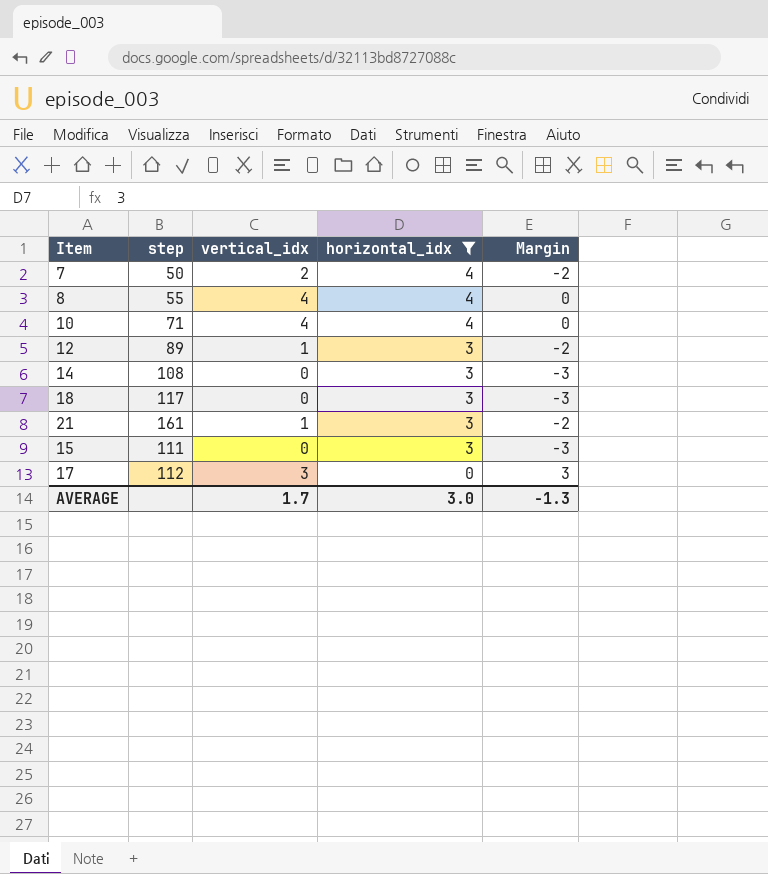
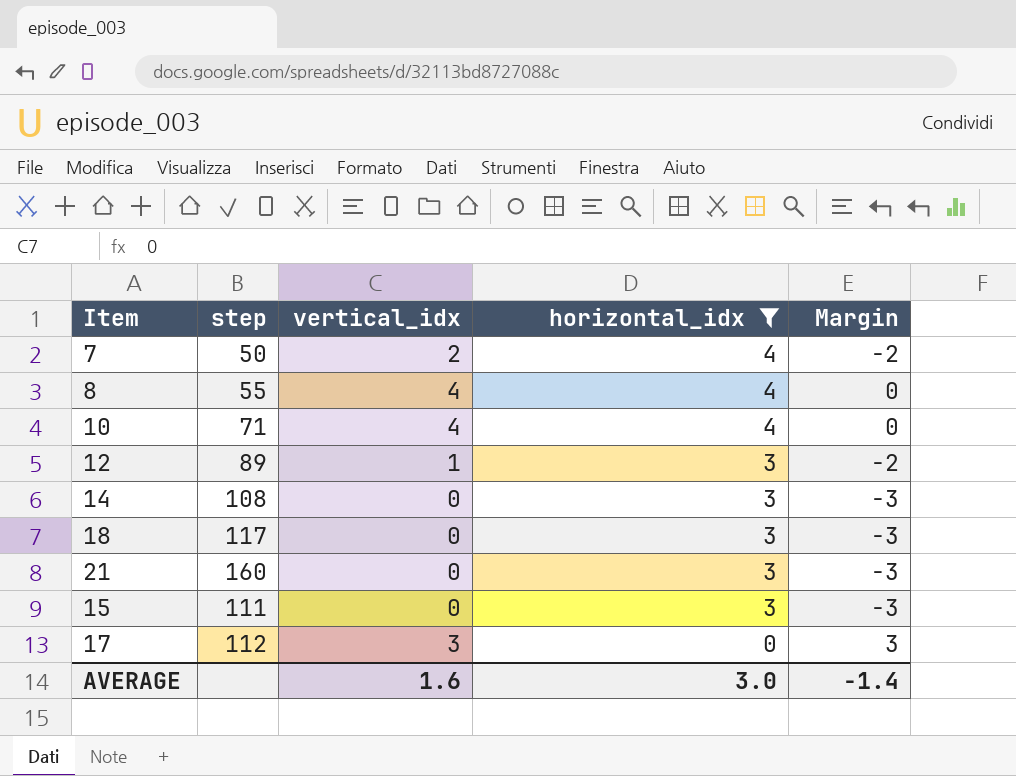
21 | step: 161 -> 160
21 | vertical_idx: 1 -> 0
21 | Margin: -2 -> -3
AVERAGE | vertical_idx: 1.7 -> 1.6
AVERAGE | Margin: -1.3 -> -1.4

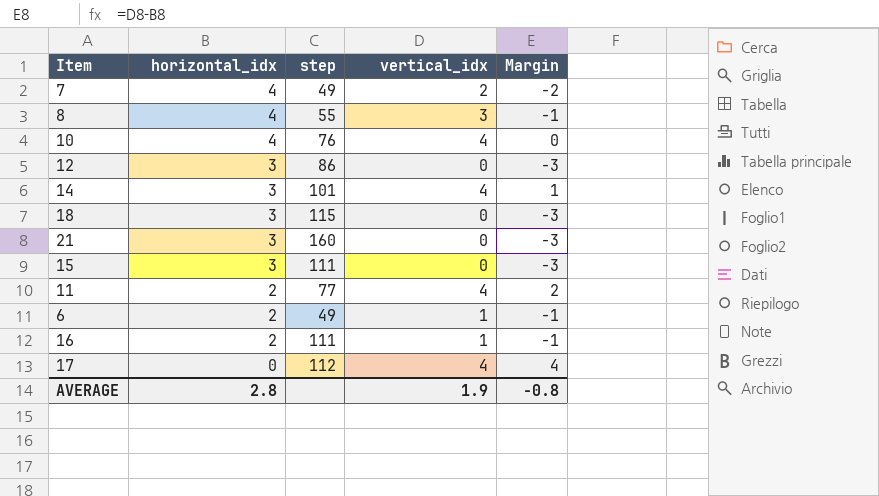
filter: horizontal_idx != 2 -> none
column horizontal_idx | position: 4 -> 2
7 | step: 50 -> 49
8 | vertical_idx: 4 -> 3
8 | Margin: 0 -> -1
10 | step: 71 -> 76
12 | step: 89 -> 86
12 | vertical_idx: 1 -> 0
12 | Margin: -2 -> -3
14 | step: 108 -> 101
14 | vertical_idx: 0 -> 4
14 | Margin: -3 -> 1
18 | step: 117 -> 115
17 | vertical_idx: 3 -> 4
17 | Margin: 3 -> 4
AVERAGE | horizontal_idx: 3.0 -> 2.8
AVERAGE | vertical_idx: 1.6 -> 1.9
AVERAGE | Margin: -1.4 -> -0.8

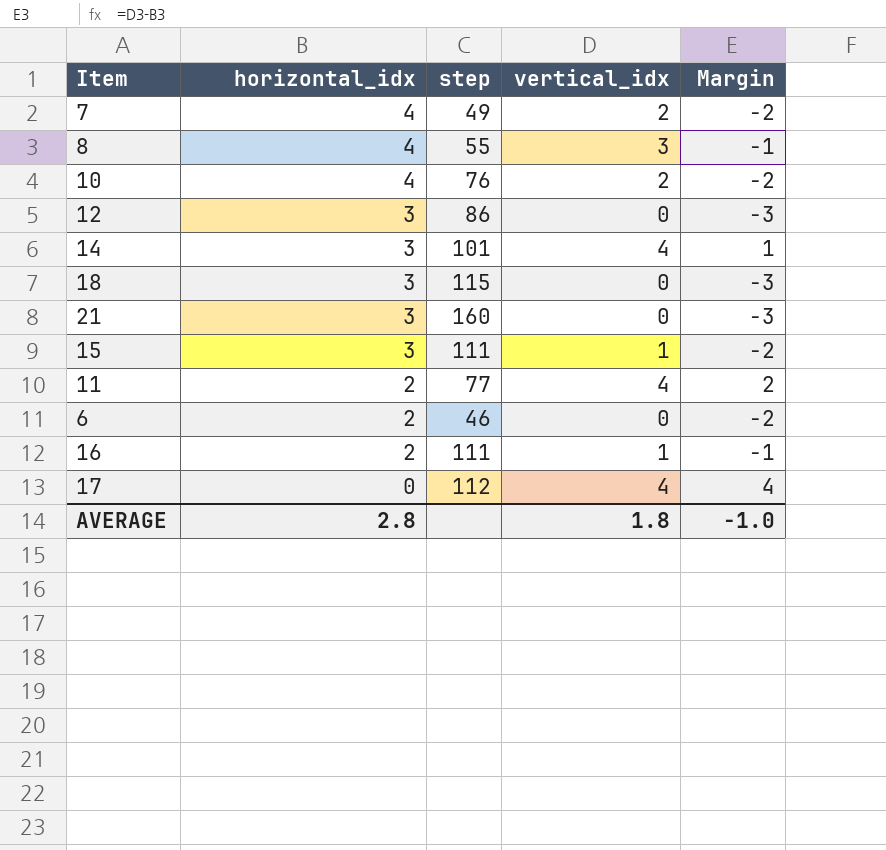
10 | vertical_idx: 4 -> 2
10 | Margin: 0 -> -2
15 | vertical_idx: 0 -> 1
15 | Margin: -3 -> -2
6 | step: 49 -> 46
6 | vertical_idx: 1 -> 0
6 | Margin: -1 -> -2
AVERAGE | vertical_idx: 1.9 -> 1.8
AVERAGE | Margin: -0.8 -> -1.0

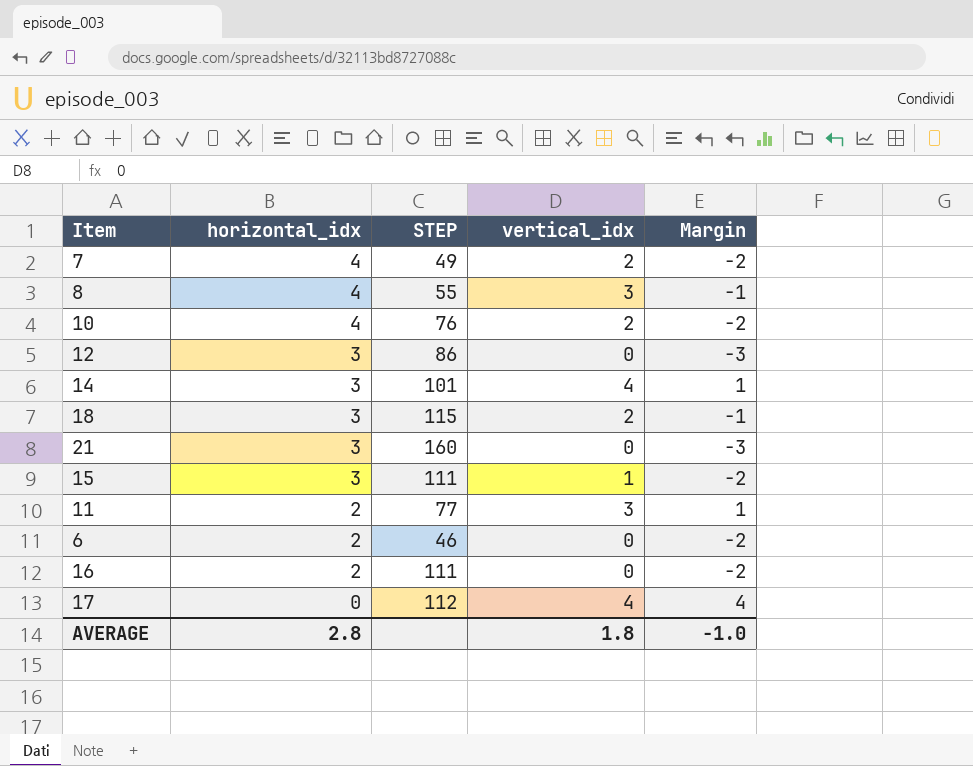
column name: step -> STEP
18 | vertical_idx: 0 -> 2
18 | Margin: -3 -> -1
11 | vertical_idx: 4 -> 3
11 | Margin: 2 -> 1
16 | vertical_idx: 1 -> 0
16 | Margin: -1 -> -2

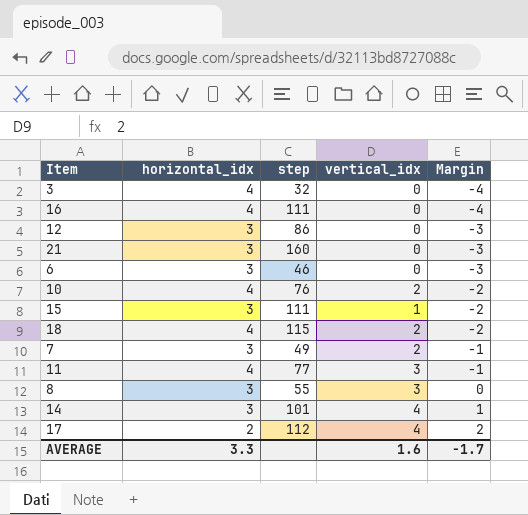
row order: horizontal_idx descending -> Margin ascending
column name: STEP -> step
row 3: none -> 4 | 32 | 0 | -4
16 | horizontal_idx: 2 -> 4
16 | Margin: -2 -> -4
6 | horizontal_idx: 2 -> 3
6 | Margin: -2 -> -3
18 | horizontal_idx: 3 -> 4
18 | Margin: -1 -> -2
7 | horizontal_idx: 4 -> 3
7 | Margin: -2 -> -1
11 | horizontal_idx: 2 -> 4
11 | Margin: 1 -> -1
8 | horizontal_idx: 4 -> 3
8 | Margin: -1 -> 0
17 | horizontal_idx: 0 -> 2
17 | Margin: 4 -> 2
AVERAGE | horizontal_idx: 2.8 -> 3.3
AVERAGE | vertical_idx: 1.8 -> 1.6
AVERAGE | Margin: -1.0 -> -1.7

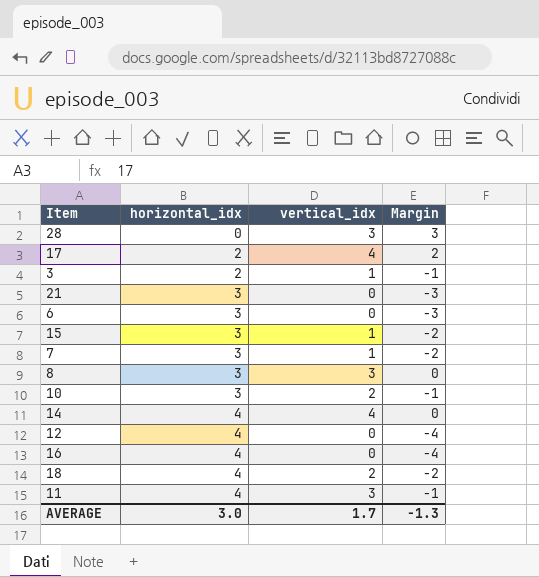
row order: Margin ascending -> horizontal_idx ascending
column step | position: 3 -> none
row 28: none -> 0 | 3 | 3
3 | horizontal_idx: 4 -> 2
3 | vertical_idx: 0 -> 1
3 | Margin: -4 -> -1
7 | vertical_idx: 2 -> 1
7 | Margin: -1 -> -2
10 | horizontal_idx: 4 -> 3
10 | Margin: -2 -> -1
14 | horizontal_idx: 3 -> 4
14 | Margin: 1 -> 0
12 | horizontal_idx: 3 -> 4
12 | Margin: -3 -> -4
AVERAGE | horizontal_idx: 3.3 -> 3.0
AVERAGE | vertical_idx: 1.6 -> 1.7
AVERAGE | Margin: -1.7 -> -1.3

